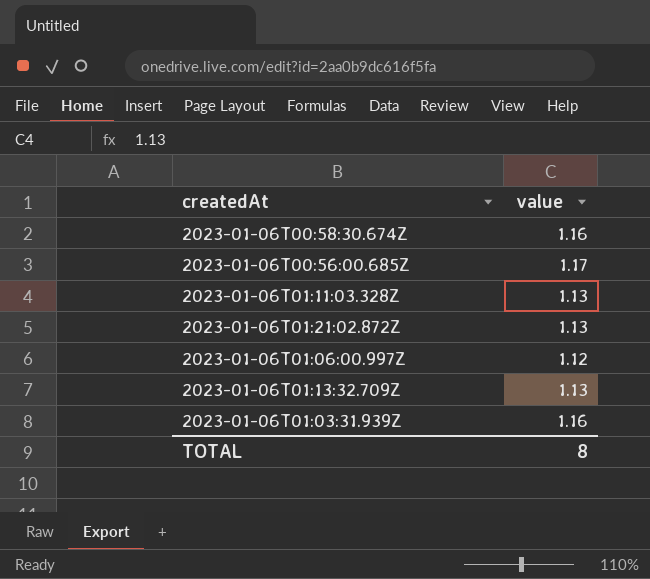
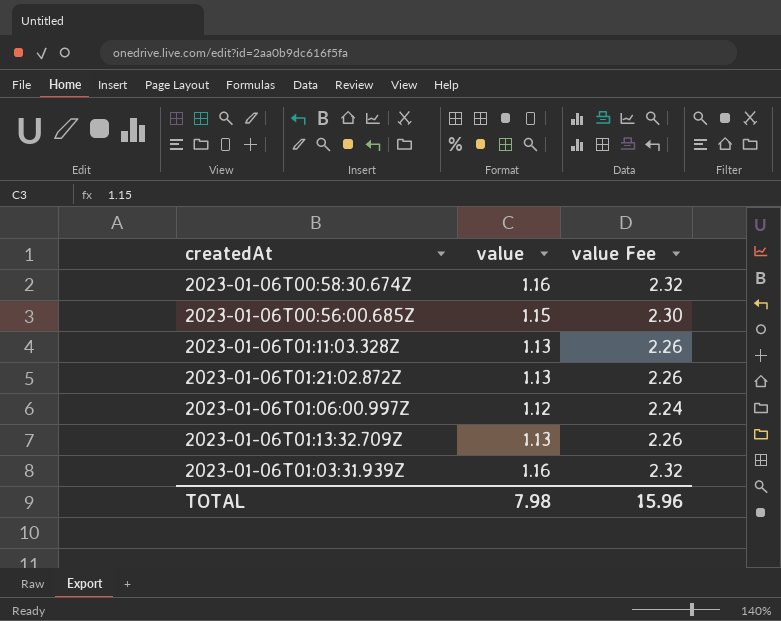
column value Fee | formula: none -> [value] * 2
2023-01-06T00:56:00.685Z | value: 1.17 -> 1.15
TOTAL | value: 8 -> 7.98

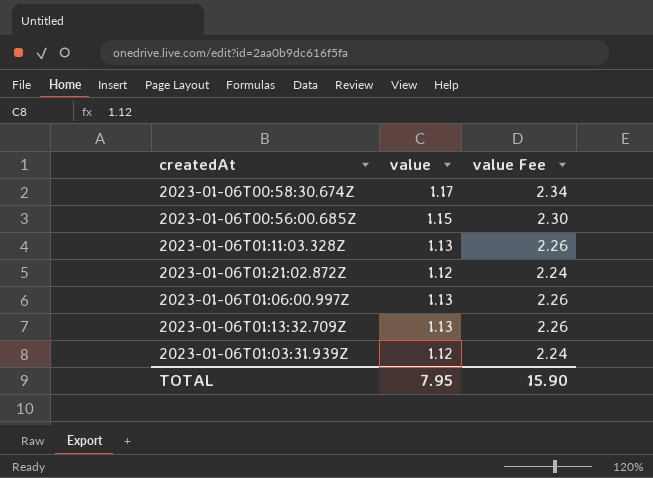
2023-01-06T00:58:30.674Z | value: 1.16 -> 1.17
2023-01-06T00:58:30.674Z | value Fee: 2.32 -> 2.34
2023-01-06T01:21:02.872Z | value: 1.13 -> 1.12
2023-01-06T01:21:02.872Z | value Fee: 2.26 -> 2.24
2023-01-06T01:06:00.997Z | value: 1.12 -> 1.13
2023-01-06T01:06:00.997Z | value Fee: 2.24 -> 2.26
2023-01-06T01:03:31.939Z | value: 1.16 -> 1.12
2023-01-06T01:03:31.939Z | value Fee: 2.32 -> 2.24
TOTAL | value: 7.98 -> 7.95
TOTAL | value Fee: 15.96 -> 15.90

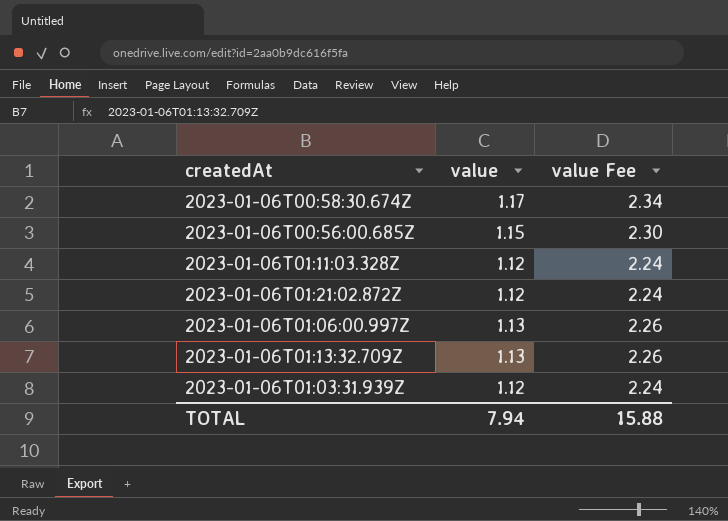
2023-01-06T01:11:03.328Z | value: 1.13 -> 1.12
2023-01-06T01:11:03.328Z | value Fee: 2.26 -> 2.24
TOTAL | value: 7.95 -> 7.94
TOTAL | value Fee: 15.90 -> 15.88

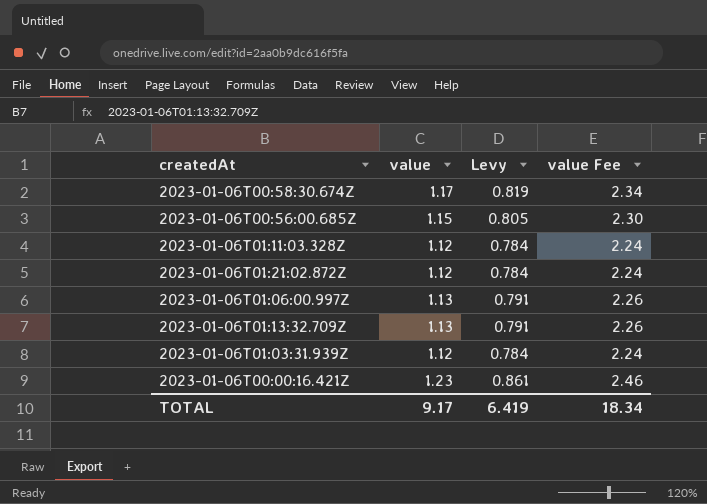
column Levy | formula: none -> [value] * 0.7
row 2023-01-06T00:00:16.421Z: none -> 1.23 | 0.861 | 2.46
TOTAL | value: 7.94 -> 9.17
TOTAL | value Fee: 15.88 -> 18.34

